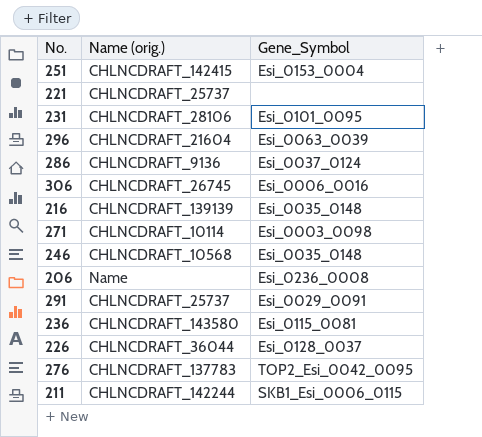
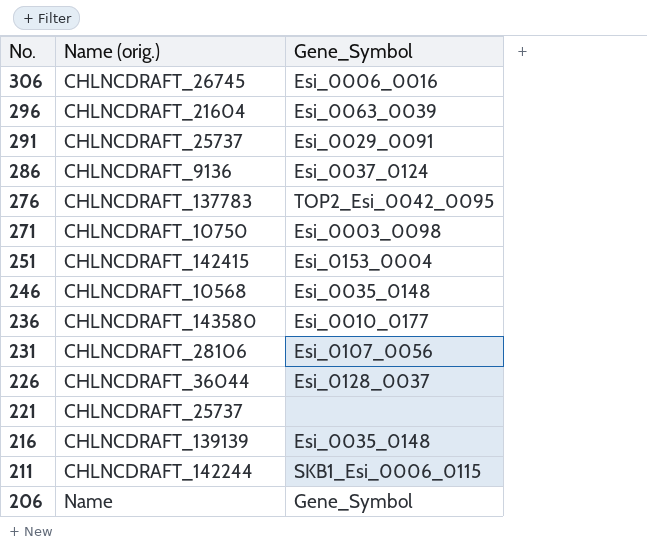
row order: none -> No. descending
271 | Name (orig.): CHLNCDRAFT_10114 -> CHLNCDRAFT_10750
236 | Gene_Symbol: Esi_0115_0081 -> Esi_0010_0177
231 | Gene_Symbol: Esi_0101_0095 -> Esi_0107_0056
206 | Gene_Symbol: Esi_0236_0008 -> Gene_Symbol

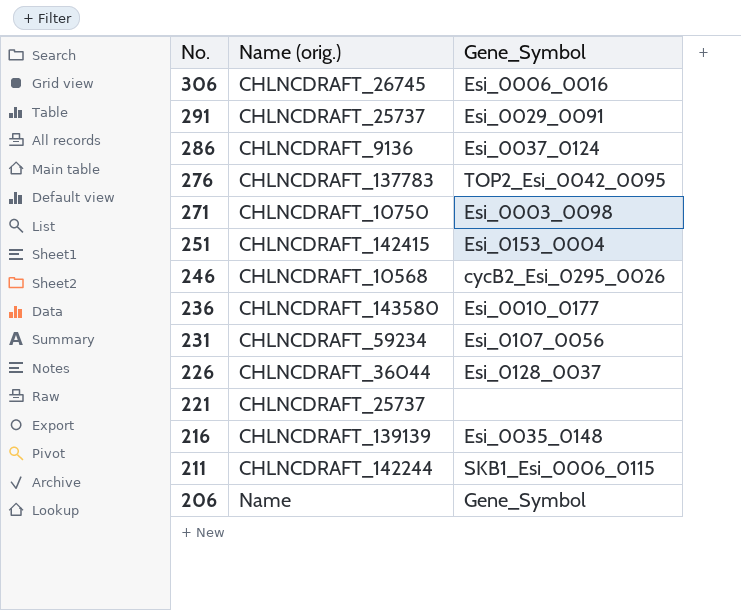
row 296: CHLNCDRAFT_21604 | Esi_0063_0039 -> none
246 | Gene_Symbol: Esi_0035_0148 -> cycB2_Esi_0295_0026
231 | Name (orig.): CHLNCDRAFT_28106 -> CHLNCDRAFT_59234

